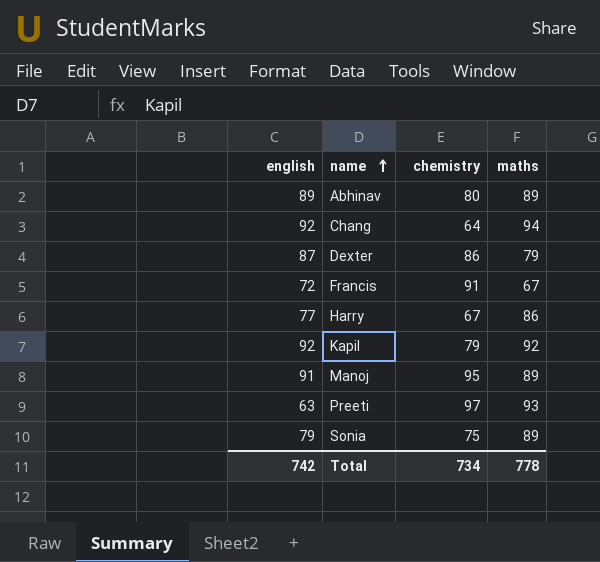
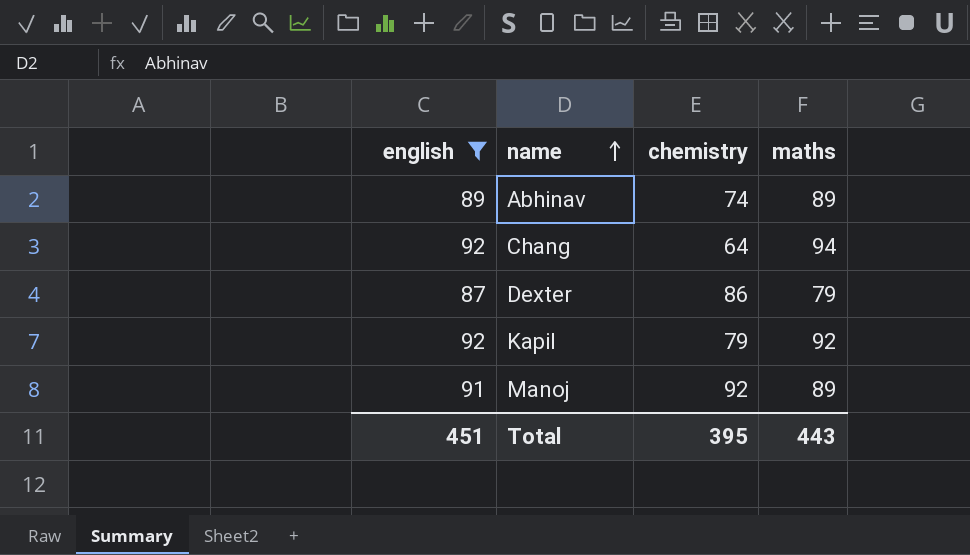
filter: none -> english >= 87
Abhinav | chemistry: 80 -> 74
Manoj | chemistry: 95 -> 92
Total | english: 742 -> 451
Total | chemistry: 734 -> 395
Total | maths: 778 -> 443

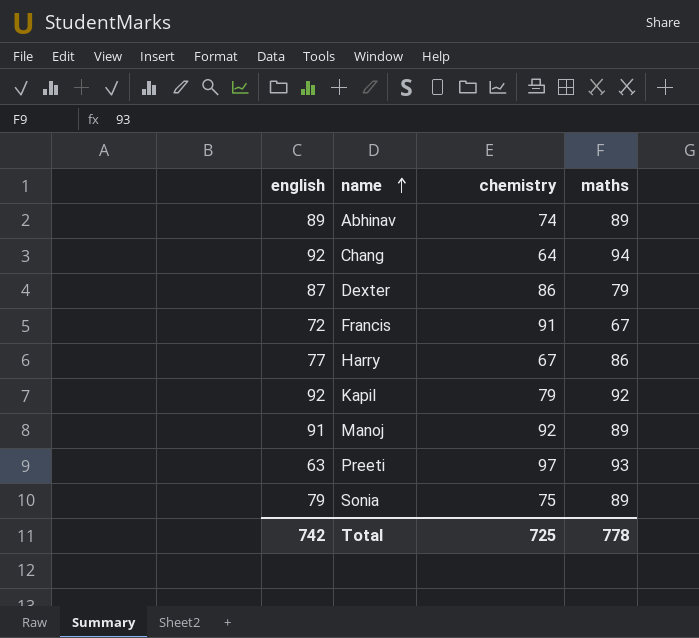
filter: english >= 87 -> none
Total | english: 451 -> 742
Total | chemistry: 395 -> 725
Total | maths: 443 -> 778

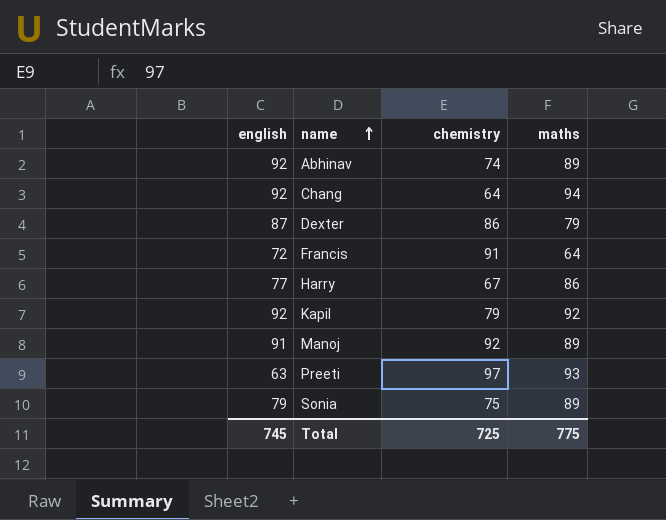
Abhinav | english: 89 -> 92
Francis | maths: 67 -> 64
Total | english: 742 -> 745
Total | maths: 778 -> 775

